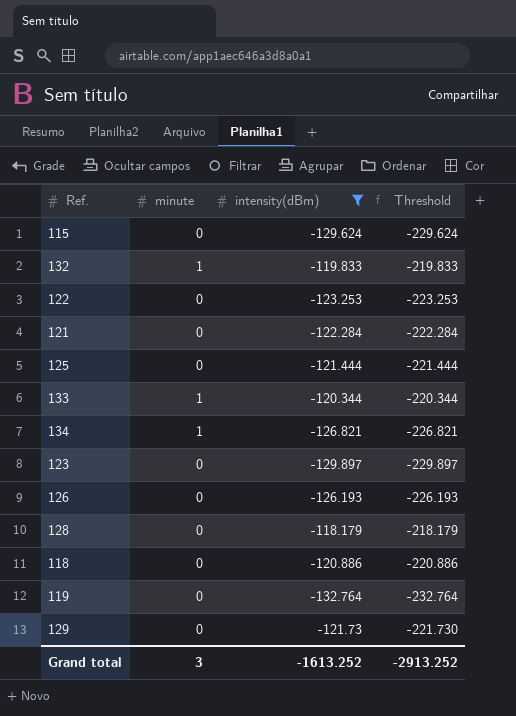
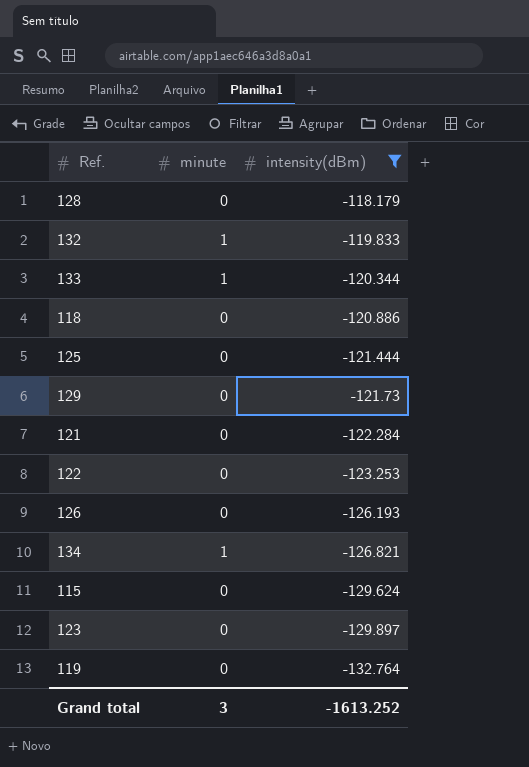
row order: none -> intensity(dBm) descending
column Threshold | formula: [intensity(dBm)] - 100 -> none

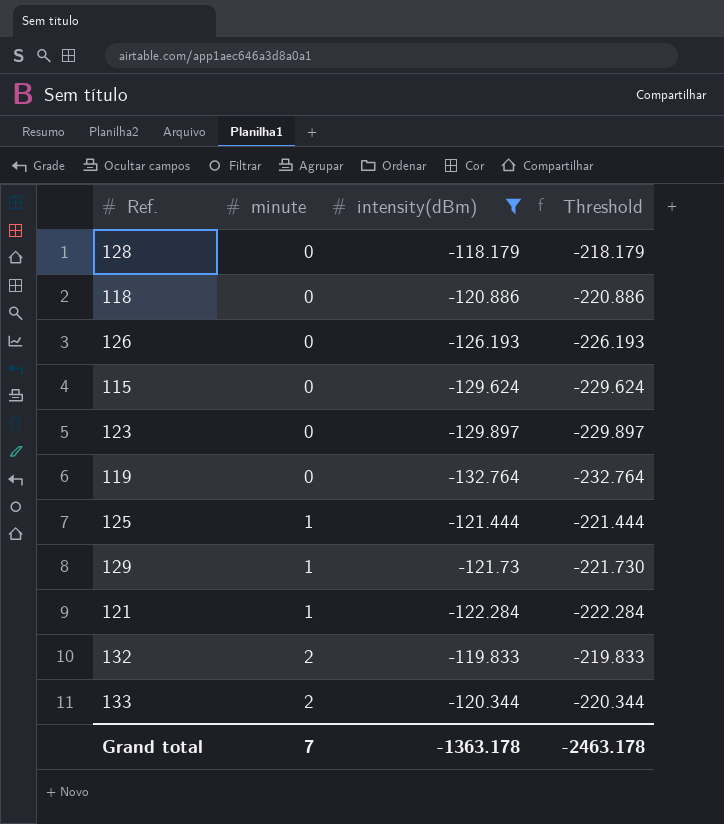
row order: intensity(dBm) descending -> minute ascending
column Threshold | formula: none -> [intensity(dBm)] - 100
row 122: 0 | -123.253 -> none
row 134: 1 | -126.821 -> none
125 | minute: 0 -> 1
129 | minute: 0 -> 1
121 | minute: 0 -> 1
132 | minute: 1 -> 2
133 | minute: 1 -> 2
Grand total | minute: 3 -> 7
Grand total | intensity(dBm): -1613.252 -> -1363.178

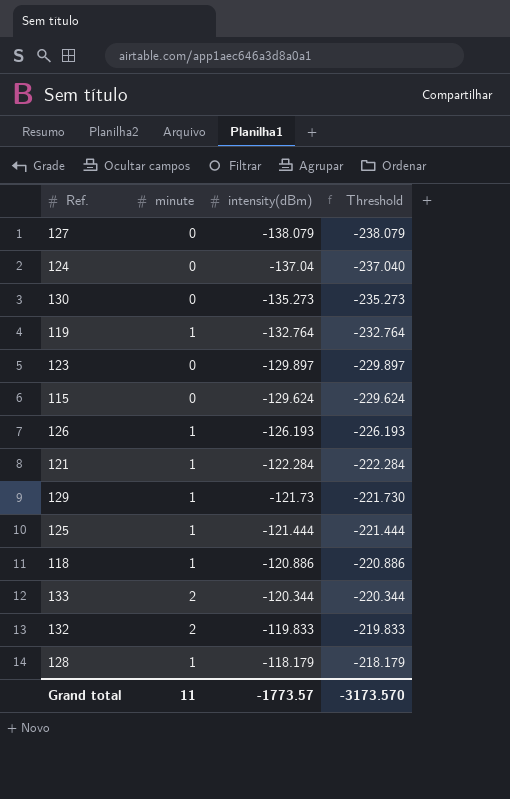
filter: intensity(dBm) >= -132.764 -> none
row order: minute ascending -> intensity(dBm) ascending
119 | minute: 0 -> 1
126 | minute: 0 -> 1
118 | minute: 0 -> 1
128 | minute: 0 -> 1
Grand total | minute: 7 -> 11
Grand total | intensity(dBm): -1363.178 -> -1773.57
Grand total | Threshold: -2463.178 -> -3173.570

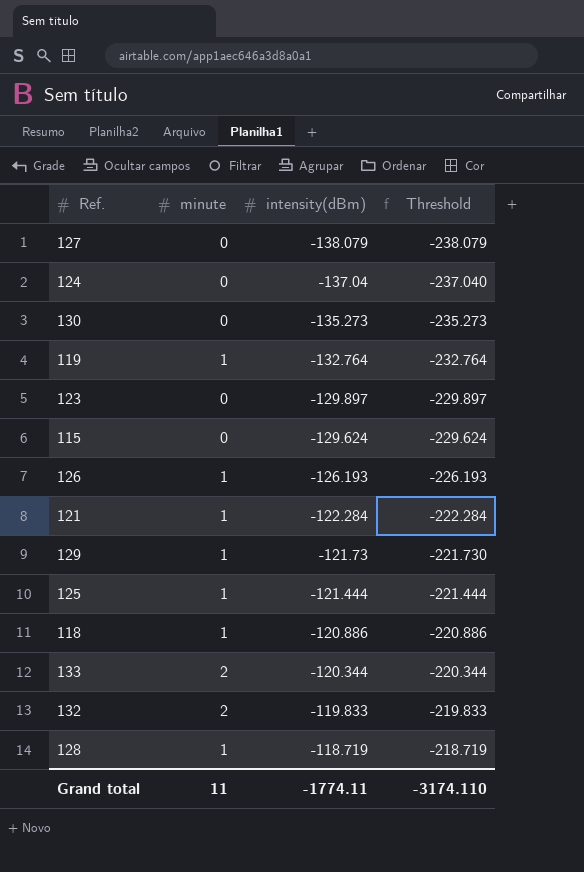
128 | intensity(dBm): -118.179 -> -118.719
128 | Threshold: -218.179 -> -218.719
Grand total | intensity(dBm): -1773.57 -> -1774.11
Grand total | Threshold: -3173.570 -> -3174.110

